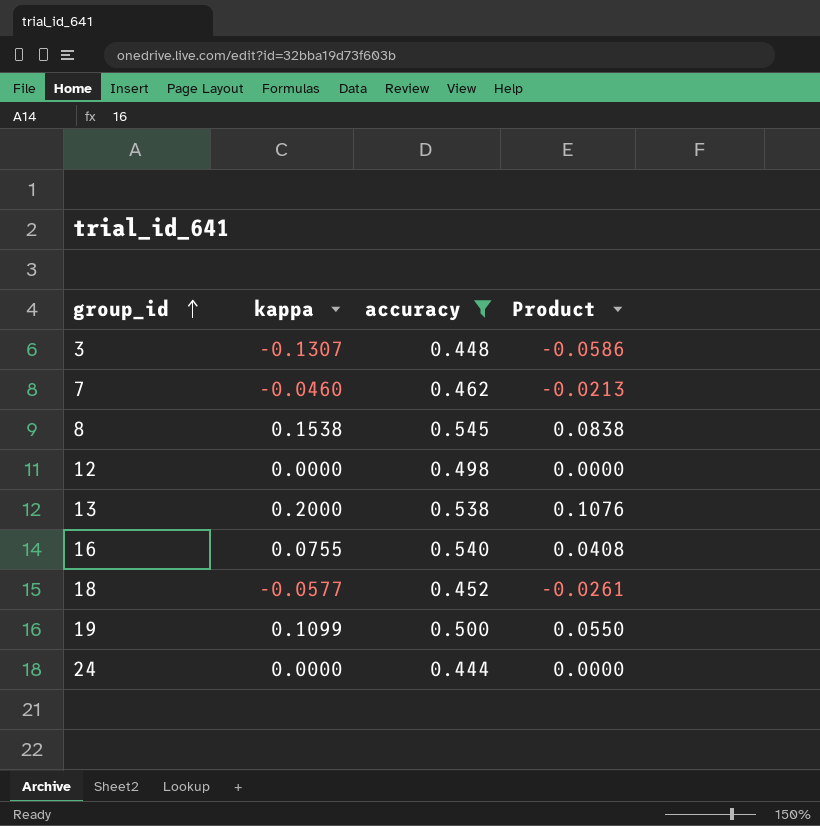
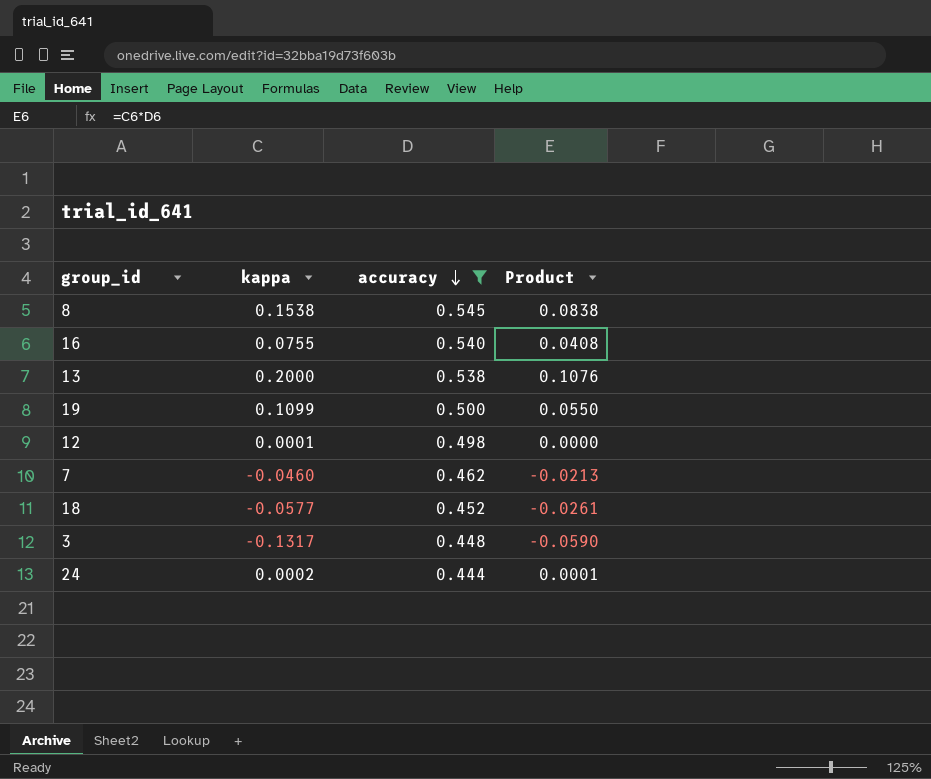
row order: group_id ascending -> accuracy descending
12 | kappa: 0.0000 -> 0.0001
3 | kappa: -0.1307 -> -0.1317
3 | Product: -0.0586 -> -0.0590
24 | kappa: 0.0000 -> 0.0002
24 | Product: 0.0000 -> 0.0001

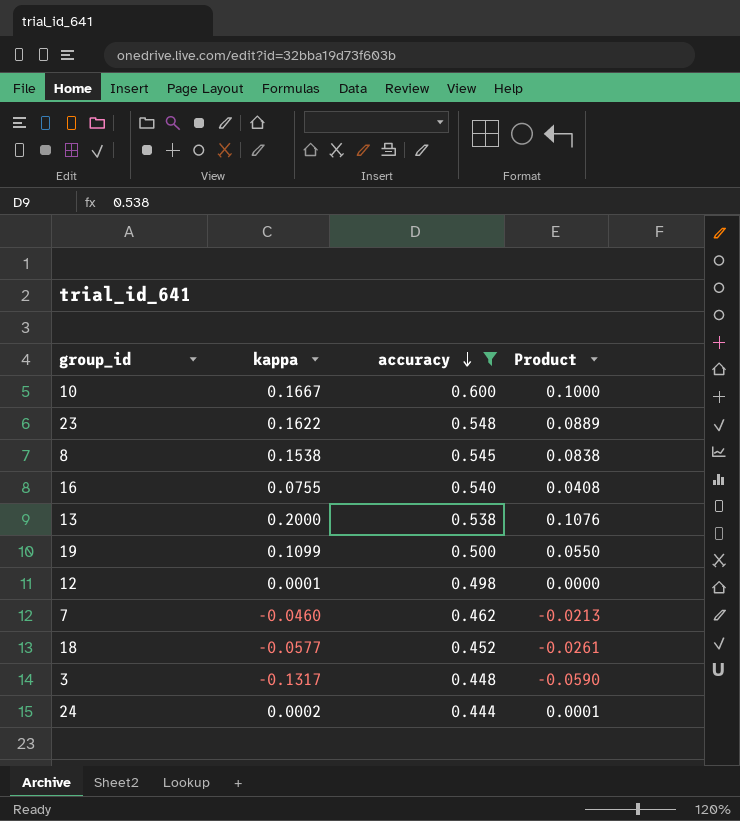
row 10: none -> 0.1667 | 0.600 | 0.1000
row 23: none -> 0.1622 | 0.548 | 0.0889

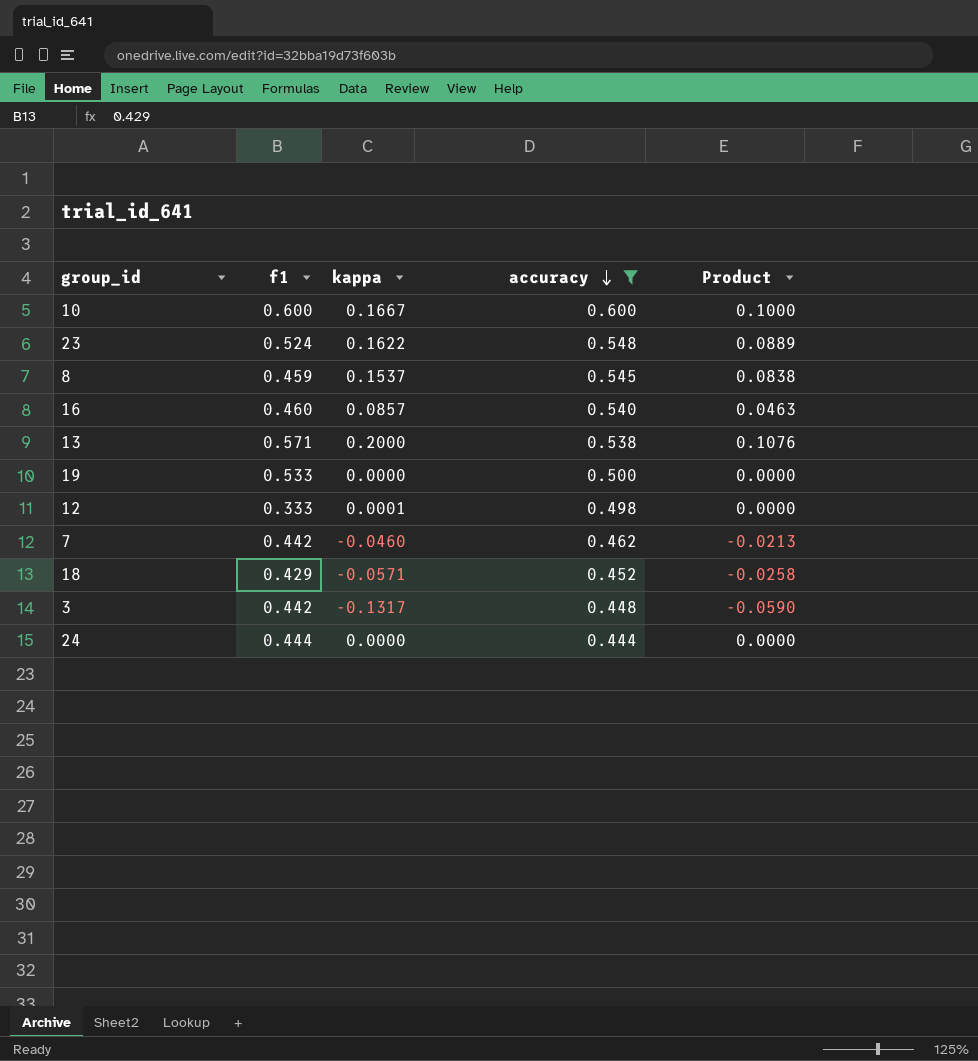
column f1 | position: none -> 2
8 | kappa: 0.1538 -> 0.1537
16 | kappa: 0.0755 -> 0.0857
16 | Product: 0.0408 -> 0.0463
19 | kappa: 0.1099 -> 0.0000
19 | Product: 0.0550 -> 0.0000
18 | kappa: -0.0577 -> -0.0571
18 | Product: -0.0261 -> -0.0258
24 | kappa: 0.0002 -> 0.0000
24 | Product: 0.0001 -> 0.0000

